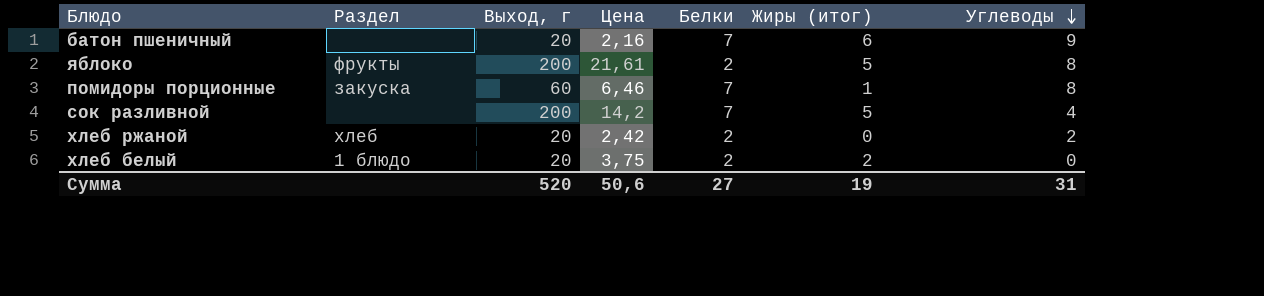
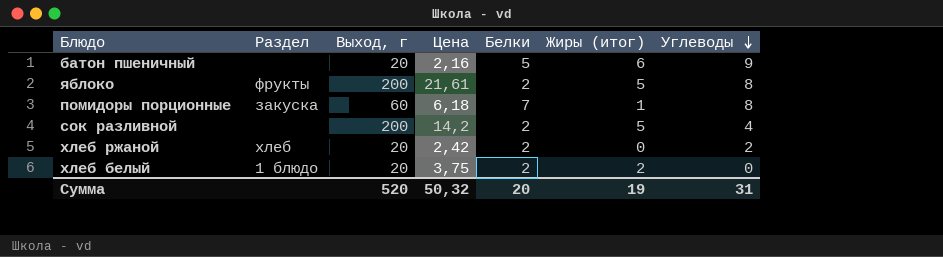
батон пшеничный | Белки: 7 -> 5
помидоры порционные | Цена: 6,46 -> 6,18
сок разливной | Белки: 7 -> 2
Сумма | Цена: 50,6 -> 50,32
Сумма | Белки: 27 -> 20

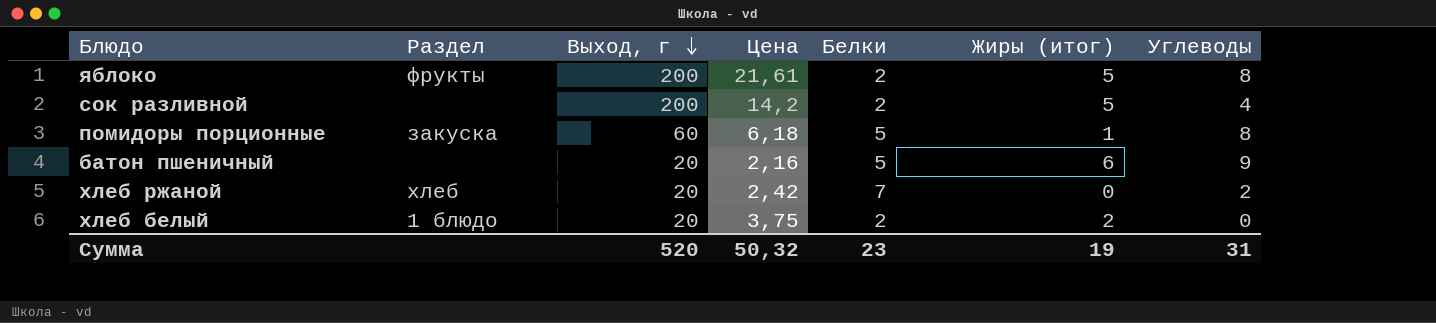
row order: Углеводы descending -> Выход, г descending
помидоры порционные | Белки: 7 -> 5
хлеб ржаной | Белки: 2 -> 7
Сумма | Белки: 20 -> 23

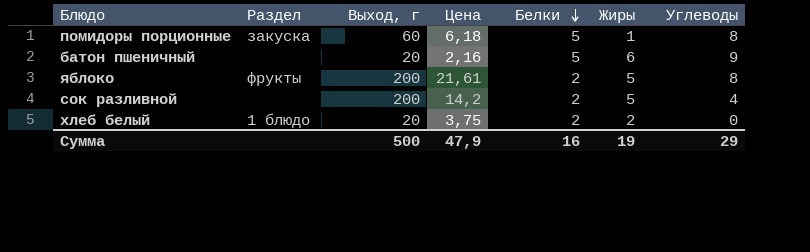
row order: Выход, г descending -> Белки descending
column name: Жиры (итог) -> Жиры
row хлеб ржаной: хлеб | 20 | 2,42 | 7 | 0 | 2 -> none
Сумма | Выход, г: 520 -> 500
Сумма | Цена: 50,32 -> 47,9
Сумма | Белки: 23 -> 16
Сумма | Углеводы: 31 -> 29

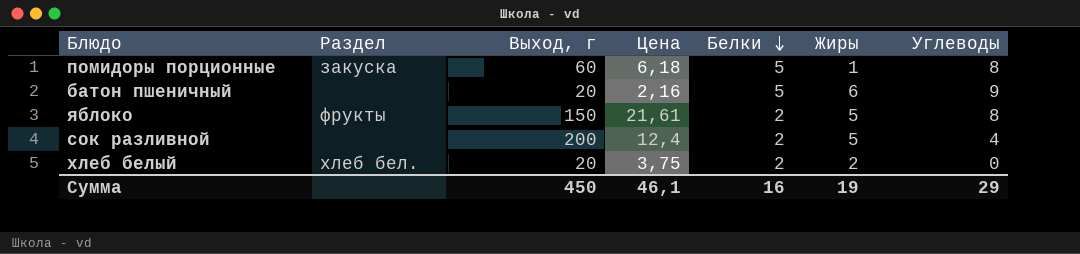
яблоко | Выход, г: 200 -> 150
сок разливной | Цена: 14,2 -> 12,4
хлеб белый | Раздел: 1 блюдо -> хлеб бел.
Сумма | Выход, г: 500 -> 450
Сумма | Цена: 47,9 -> 46,1

